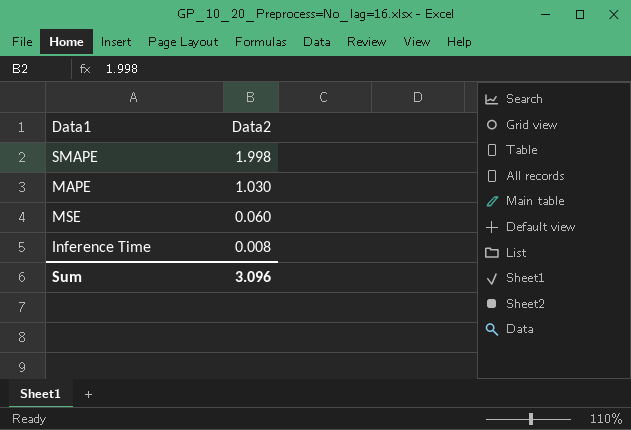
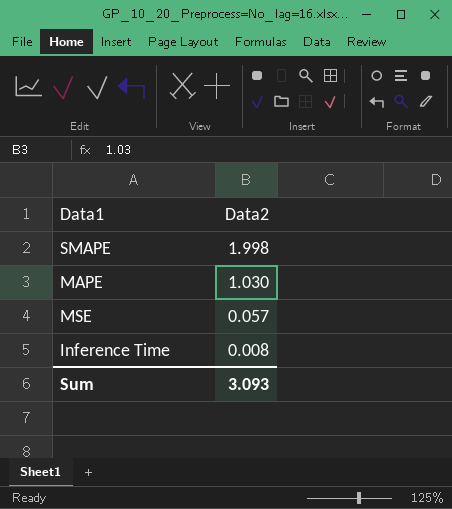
MSE | Data2: 0.060 -> 0.057
Sum | Data2: 3.096 -> 3.093

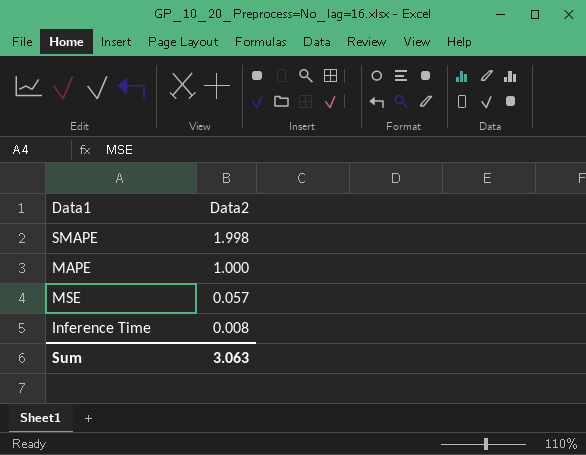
MAPE | Data2: 1.030 -> 1.000
Sum | Data2: 3.093 -> 3.063

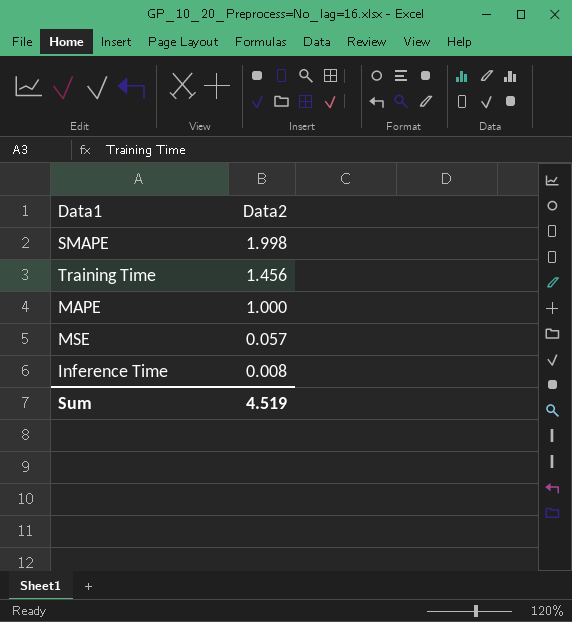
row Training Time: none -> 1.456
Sum | Data2: 3.063 -> 4.519

